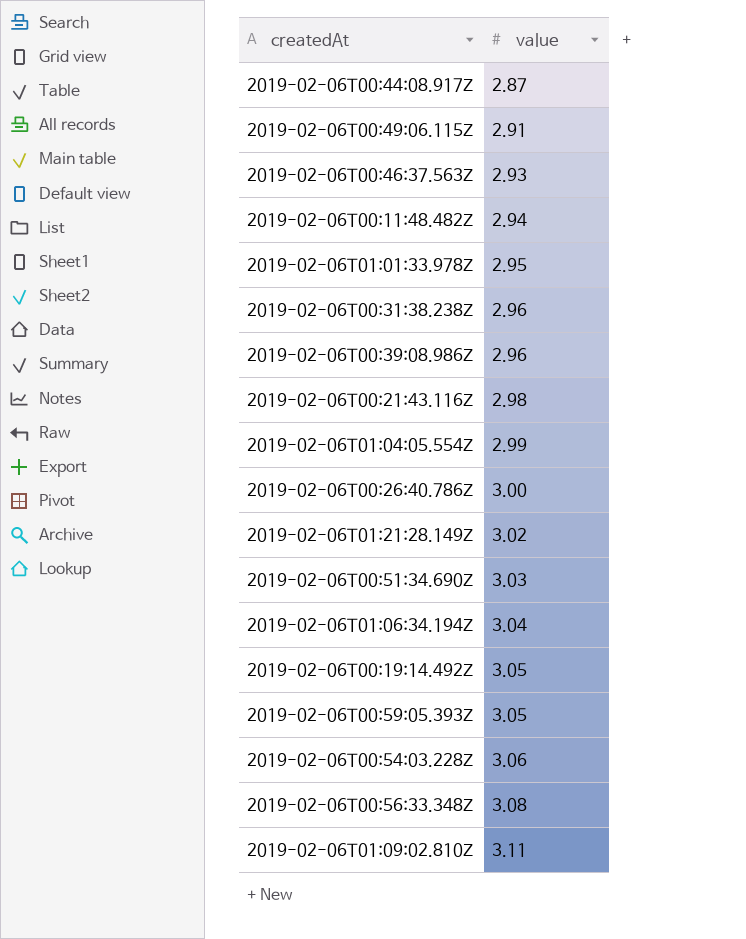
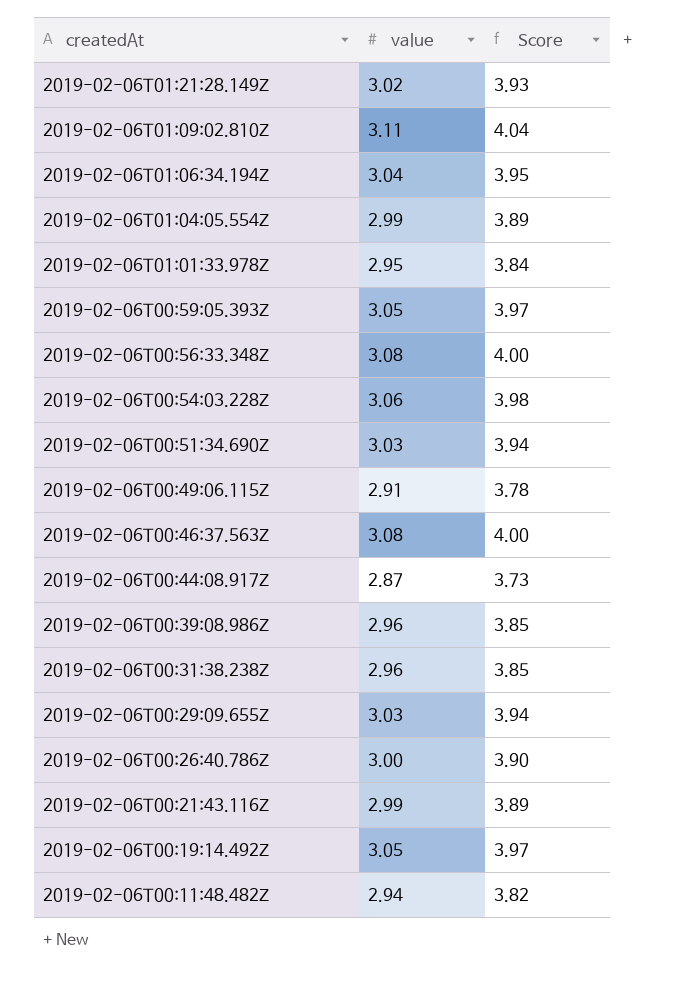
row order: value ascending -> createdAt descending
column Score | formula: none -> [value] * 1.3
2019-02-06T00:46:37.563Z | value: 2.93 -> 3.08
row 2019-02-06T00:29:09.655Z: none -> 3.03 | 3.94
2019-02-06T00:21:43.116Z | value: 2.98 -> 2.99

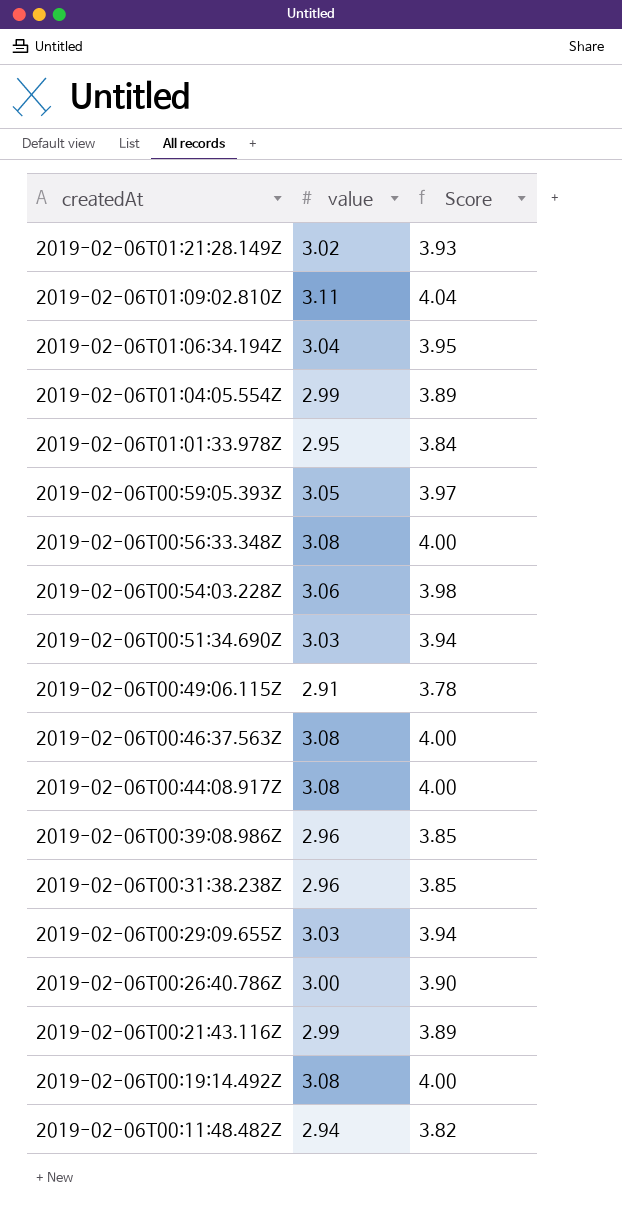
2019-02-06T00:44:08.917Z | value: 2.87 -> 3.08
2019-02-06T00:44:08.917Z | Score: 3.73 -> 4.00
2019-02-06T00:19:14.492Z | value: 3.05 -> 3.08
2019-02-06T00:19:14.492Z | Score: 3.97 -> 4.00

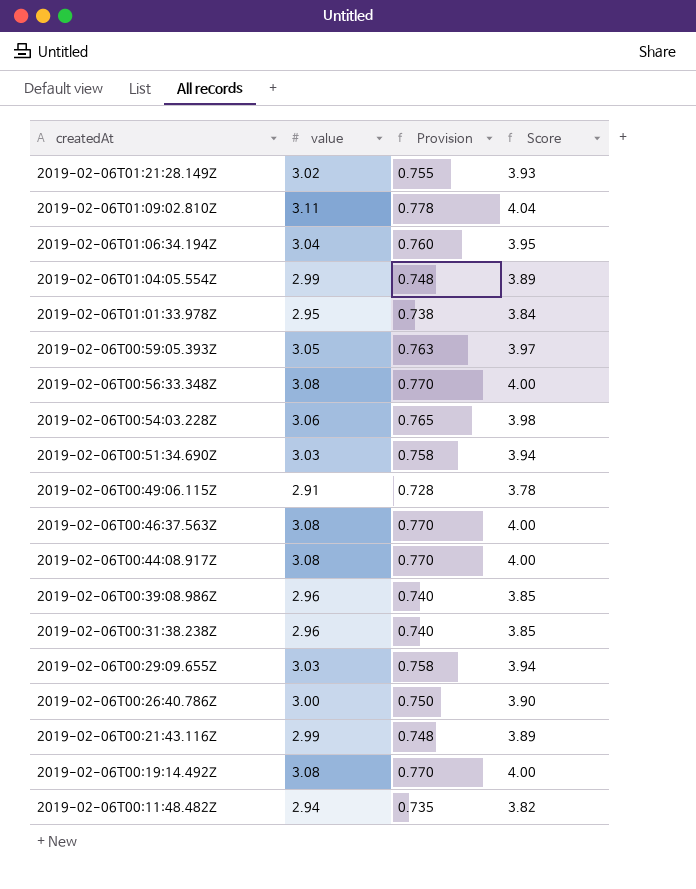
column Provision | formula: none -> [value] * 0.25

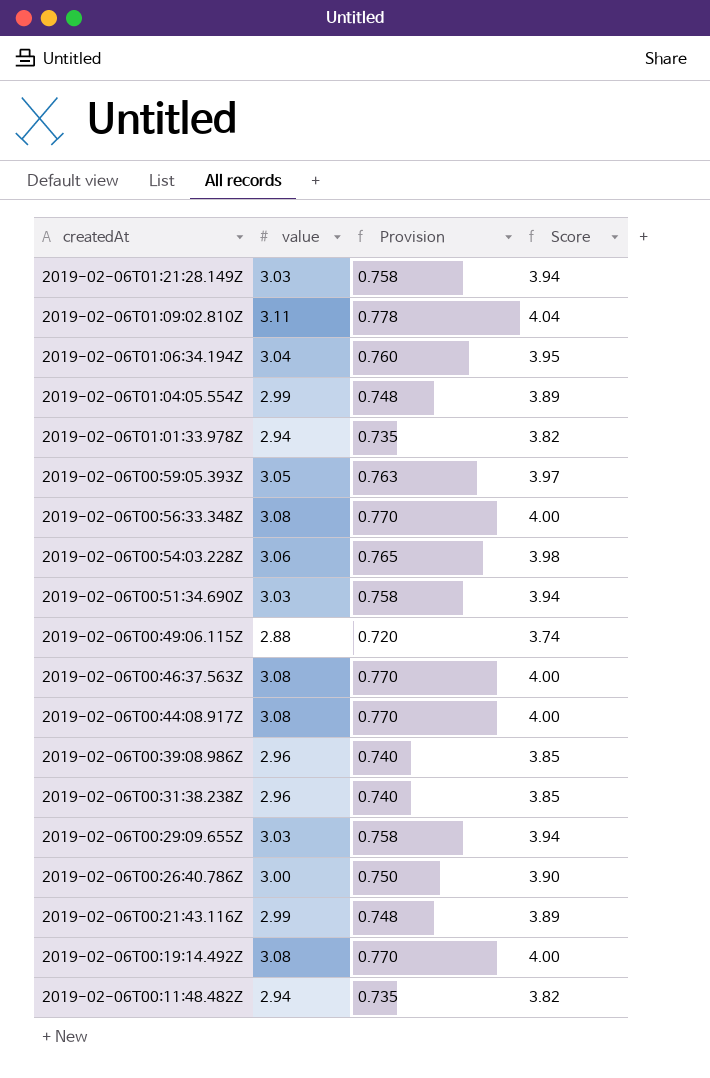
2019-02-06T01:21:28.149Z | value: 3.02 -> 3.03
2019-02-06T01:21:28.149Z | Provision: 0.755 -> 0.758
2019-02-06T01:21:28.149Z | Score: 3.93 -> 3.94
2019-02-06T01:01:33.978Z | value: 2.95 -> 2.94
2019-02-06T01:01:33.978Z | Provision: 0.738 -> 0.735
2019-02-06T01:01:33.978Z | Score: 3.84 -> 3.82
2019-02-06T00:49:06.115Z | value: 2.91 -> 2.88
2019-02-06T00:49:06.115Z | Provision: 0.728 -> 0.720
2019-02-06T00:49:06.115Z | Score: 3.78 -> 3.74

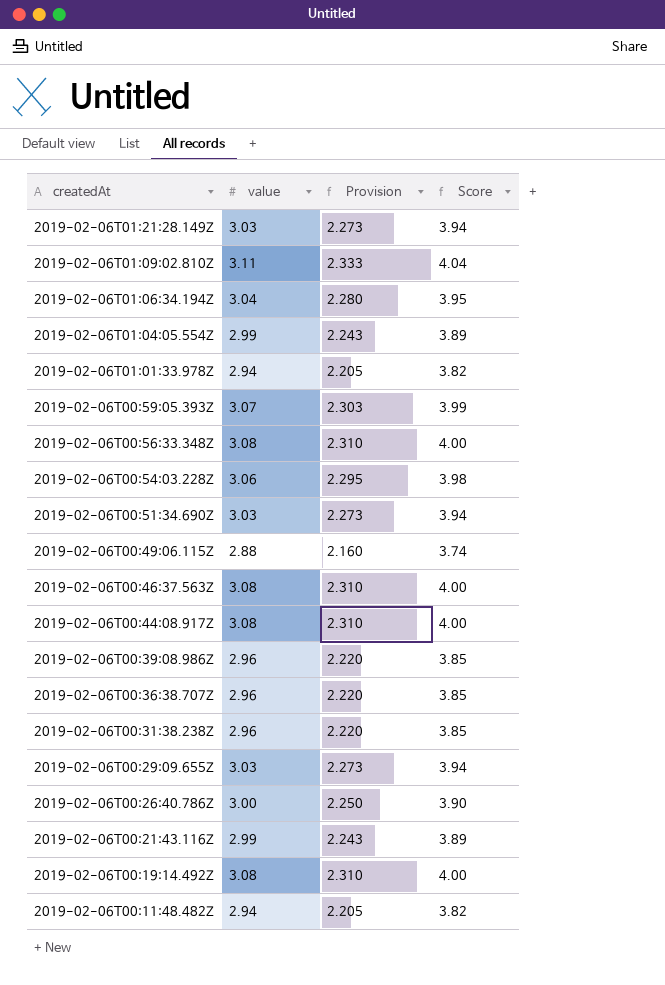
column Provision | formula: [value] * 0.25 -> [value] * 0.75
2019-02-06T00:59:05.393Z | value: 3.05 -> 3.07
2019-02-06T00:59:05.393Z | Score: 3.97 -> 3.99
row 2019-02-06T00:36:38.707Z: none -> 2.96 | 2.220 | 3.85

